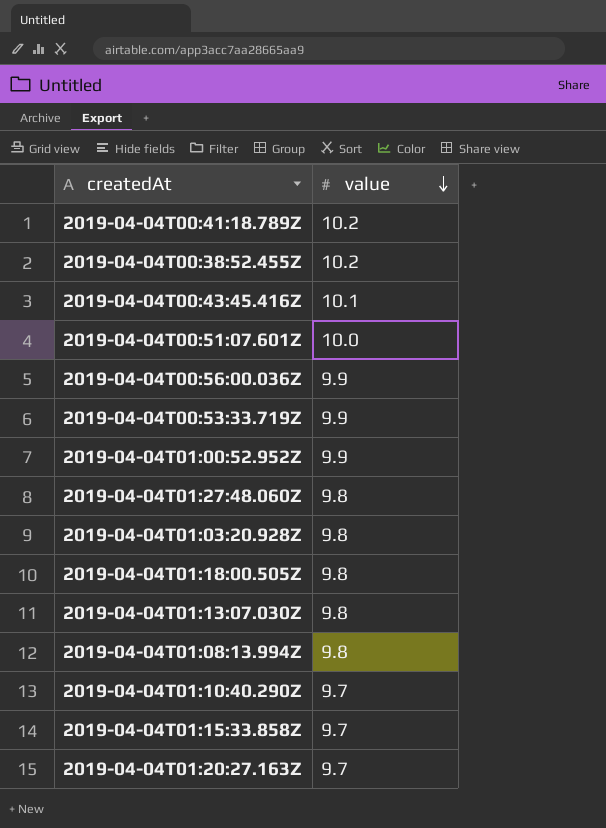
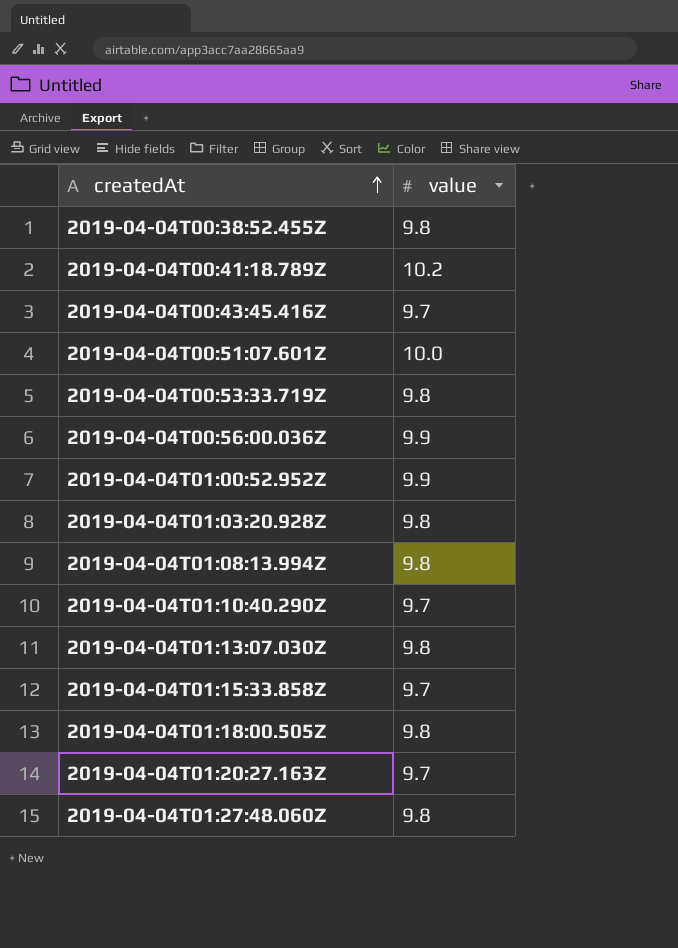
row order: value descending -> createdAt ascending
2019-04-04T00:38:52.455Z | value: 10.2 -> 9.8
2019-04-04T00:43:45.416Z | value: 10.1 -> 9.7
2019-04-04T00:53:33.719Z | value: 9.9 -> 9.8

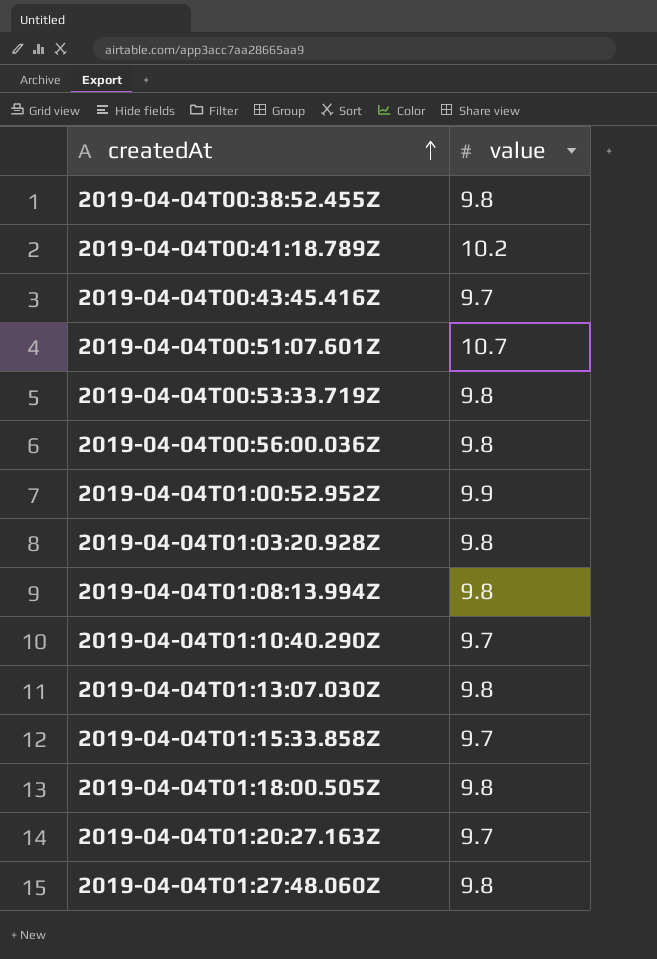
2019-04-04T00:51:07.601Z | value: 10.0 -> 10.7
2019-04-04T00:56:00.036Z | value: 9.9 -> 9.8

